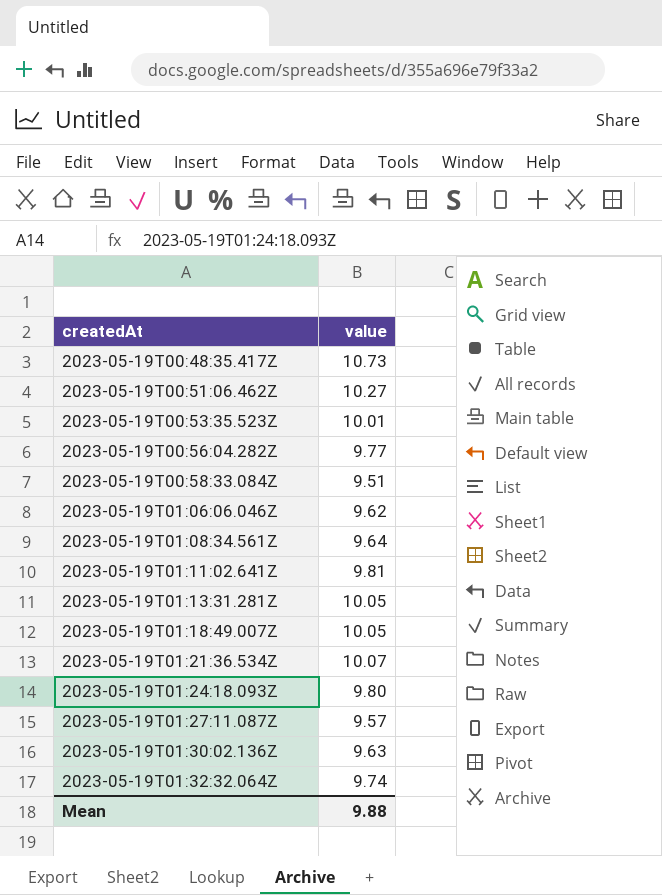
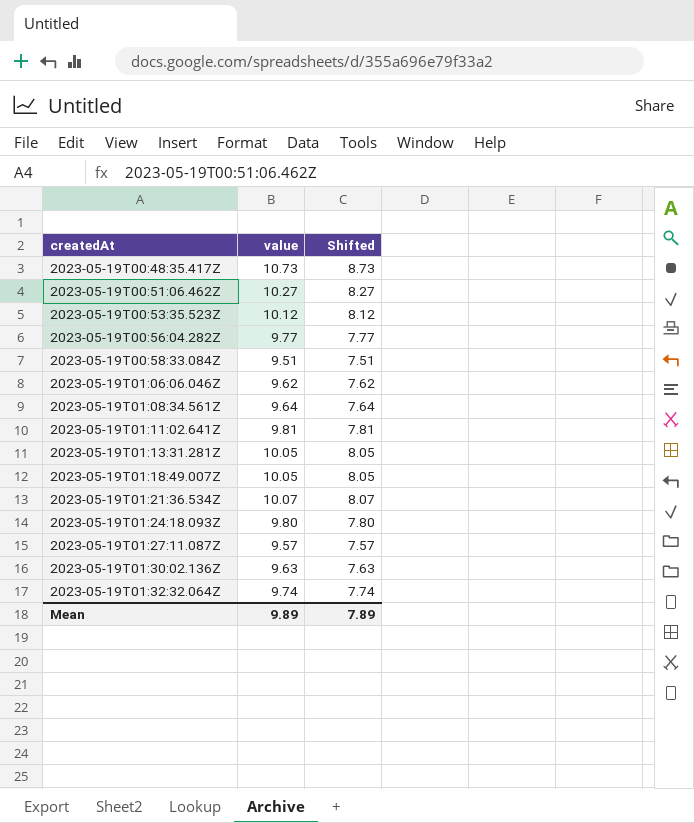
column Shifted | formula: none -> [value] - 2
2023-05-19T00:53:35.523Z | value: 10.01 -> 10.12
Mean | value: 9.88 -> 9.89

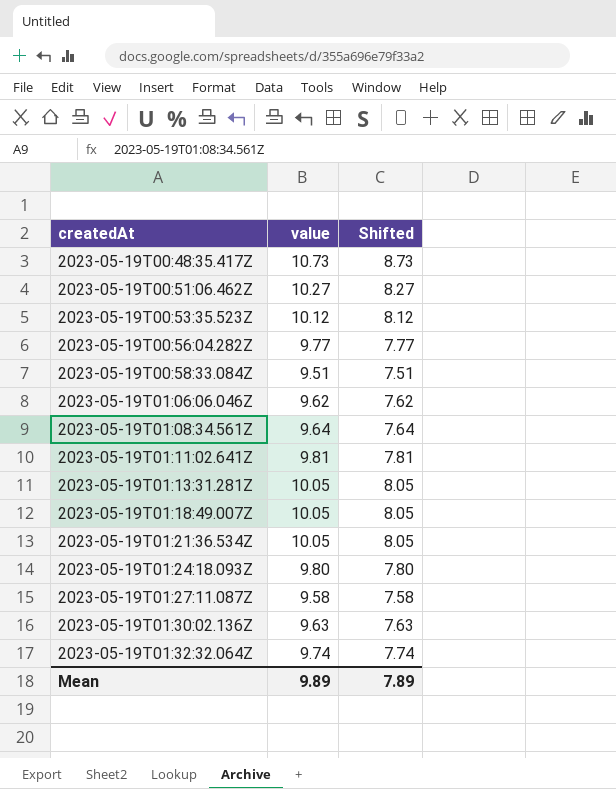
2023-05-19T01:21:36.534Z | value: 10.07 -> 10.05
2023-05-19T01:21:36.534Z | Shifted: 8.07 -> 8.05
2023-05-19T01:27:11.087Z | value: 9.57 -> 9.58
2023-05-19T01:27:11.087Z | Shifted: 7.57 -> 7.58

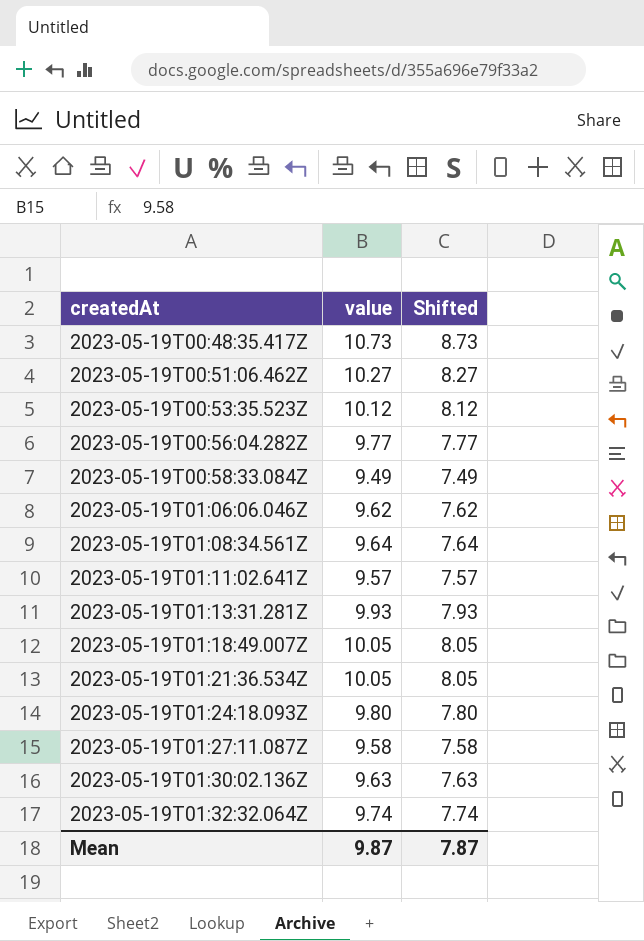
2023-05-19T00:58:33.084Z | value: 9.51 -> 9.49
2023-05-19T00:58:33.084Z | Shifted: 7.51 -> 7.49
2023-05-19T01:11:02.641Z | value: 9.81 -> 9.57
2023-05-19T01:11:02.641Z | Shifted: 7.81 -> 7.57
2023-05-19T01:13:31.281Z | value: 10.05 -> 9.93
2023-05-19T01:13:31.281Z | Shifted: 8.05 -> 7.93
Mean | value: 9.89 -> 9.87
Mean | Shifted: 7.89 -> 7.87

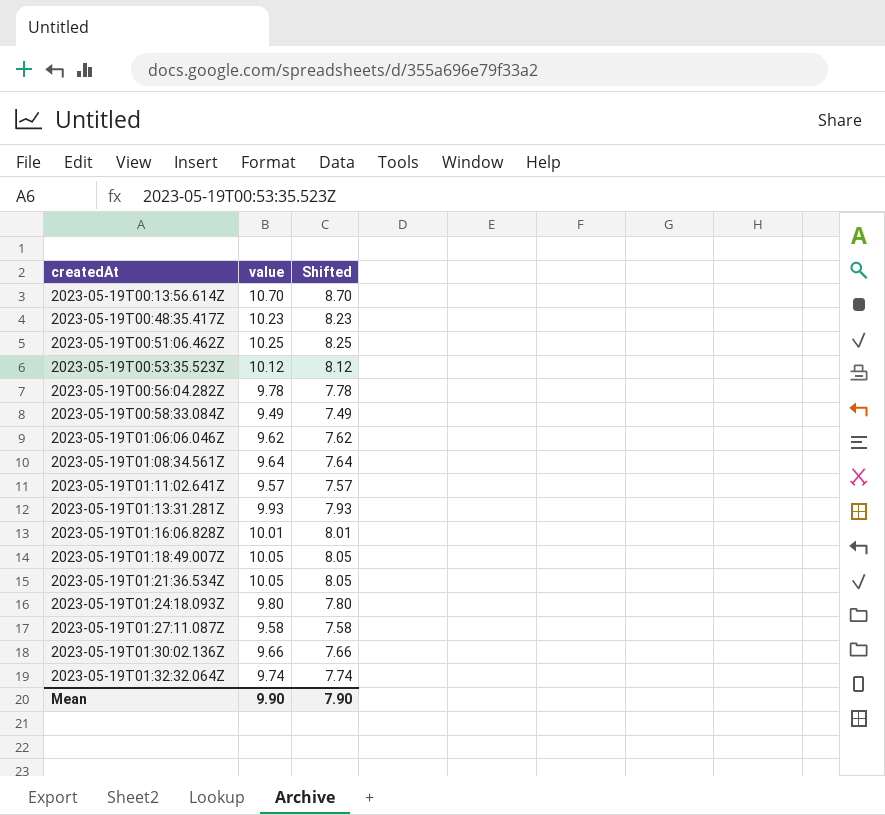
row 2023-05-19T00:13:56.614Z: none -> 10.70 | 8.70
2023-05-19T00:48:35.417Z | value: 10.73 -> 10.23
2023-05-19T00:48:35.417Z | Shifted: 8.73 -> 8.23
2023-05-19T00:51:06.462Z | value: 10.27 -> 10.25
2023-05-19T00:51:06.462Z | Shifted: 8.27 -> 8.25
2023-05-19T00:56:04.282Z | value: 9.77 -> 9.78
2023-05-19T00:56:04.282Z | Shifted: 7.77 -> 7.78
row 2023-05-19T01:16:06.828Z: none -> 10.01 | 8.01
2023-05-19T01:30:02.136Z | value: 9.63 -> 9.66
2023-05-19T01:30:02.136Z | Shifted: 7.63 -> 7.66
Mean | value: 9.87 -> 9.90
Mean | Shifted: 7.87 -> 7.90

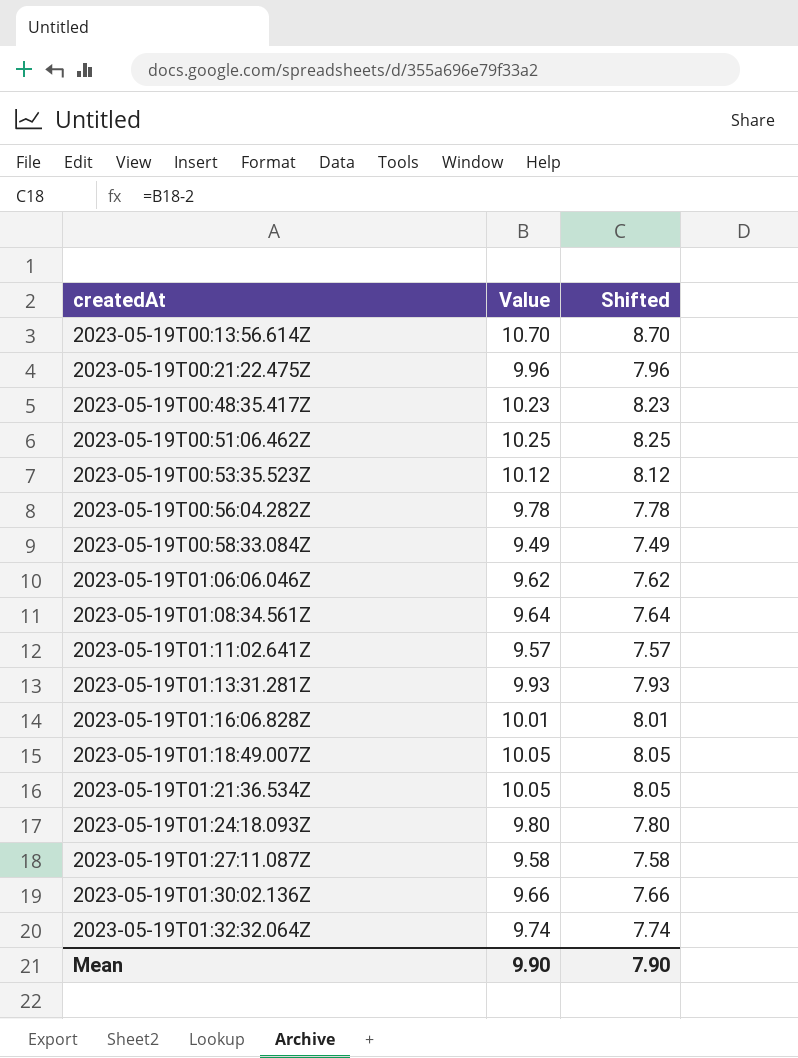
column name: value -> Value
row 2023-05-19T00:21:22.475Z: none -> 9.96 | 7.96

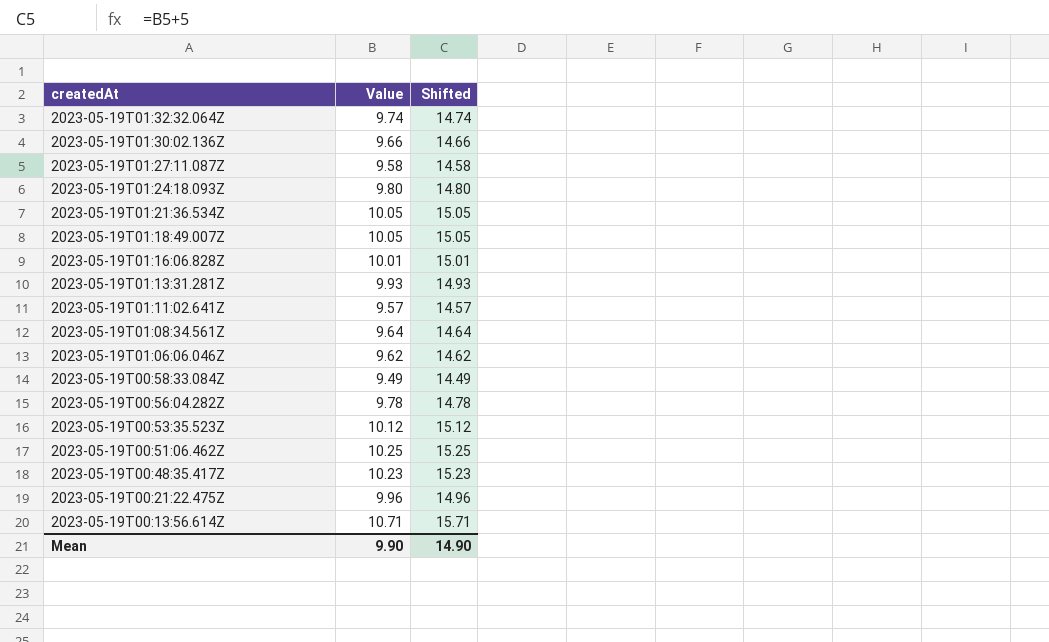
row order: createdAt ascending -> createdAt descending
column Shifted | formula: [Value] - 2 -> [Value] + 5
2023-05-19T00:13:56.614Z | Value: 10.70 -> 10.71
Mean | Shifted: 7.90 -> 14.90

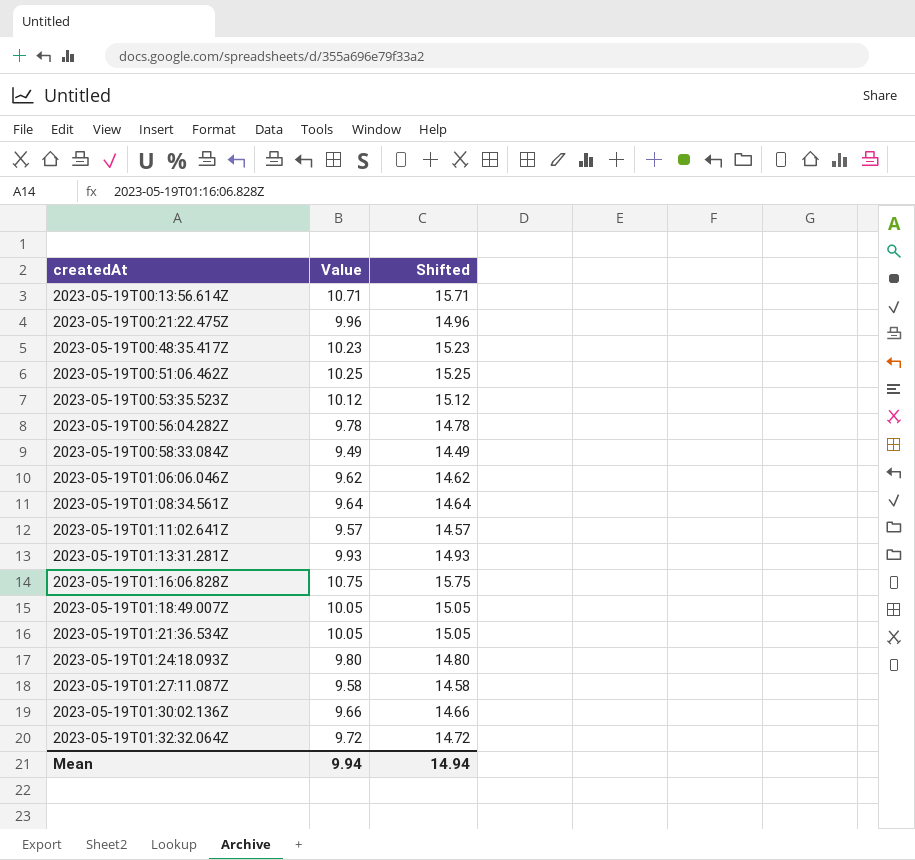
row order: createdAt descending -> createdAt ascending
2023-05-19T01:16:06.828Z | Value: 10.01 -> 10.75
2023-05-19T01:16:06.828Z | Shifted: 15.01 -> 15.75
2023-05-19T01:32:32.064Z | Value: 9.74 -> 9.72
2023-05-19T01:32:32.064Z | Shifted: 14.74 -> 14.72
Mean | Value: 9.90 -> 9.94
Mean | Shifted: 14.90 -> 14.94

